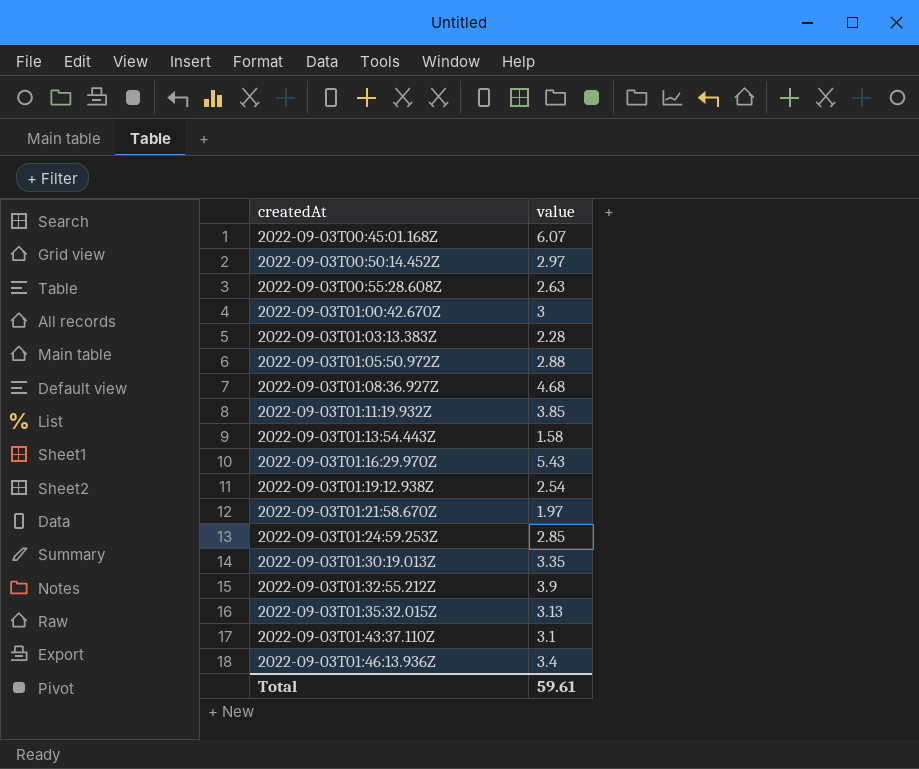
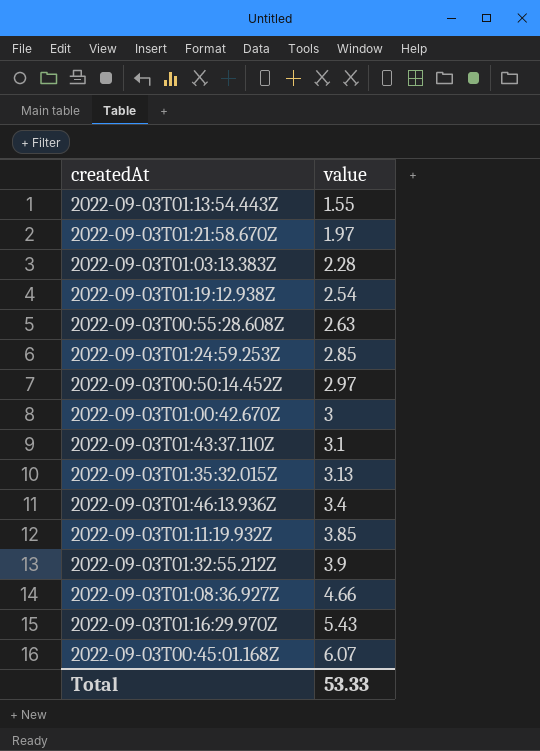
row order: createdAt ascending -> value ascending
row 2022-09-03T01:05:50.972Z: 2.88 -> none
row 2022-09-03T01:30:19.013Z: 3.35 -> none
2022-09-03T01:13:54.443Z | value: 1.58 -> 1.55
2022-09-03T01:08:36.927Z | value: 4.68 -> 4.66
Total | value: 59.61 -> 53.33

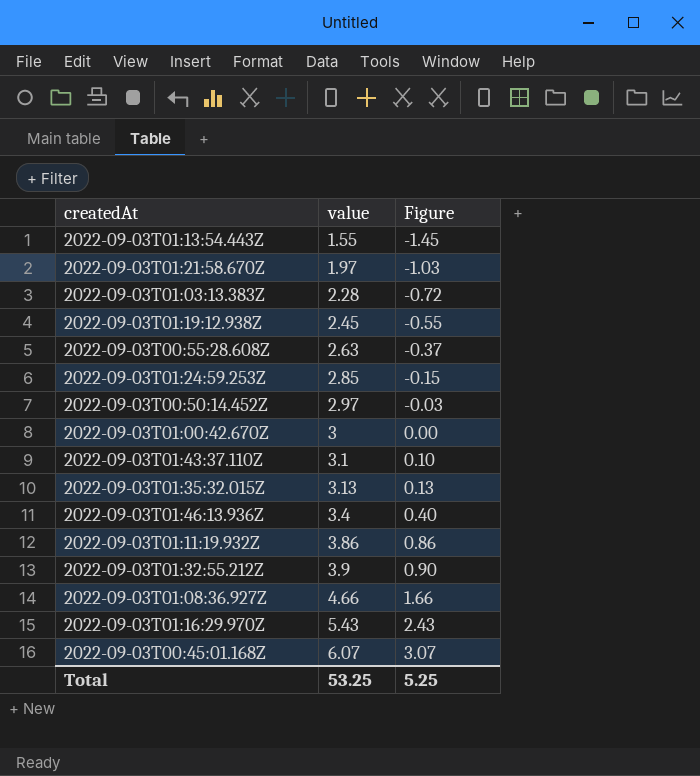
column Figure | formula: none -> [value] - 3
2022-09-03T01:19:12.938Z | value: 2.54 -> 2.45
2022-09-03T01:11:19.932Z | value: 3.85 -> 3.86
Total | value: 53.33 -> 53.25

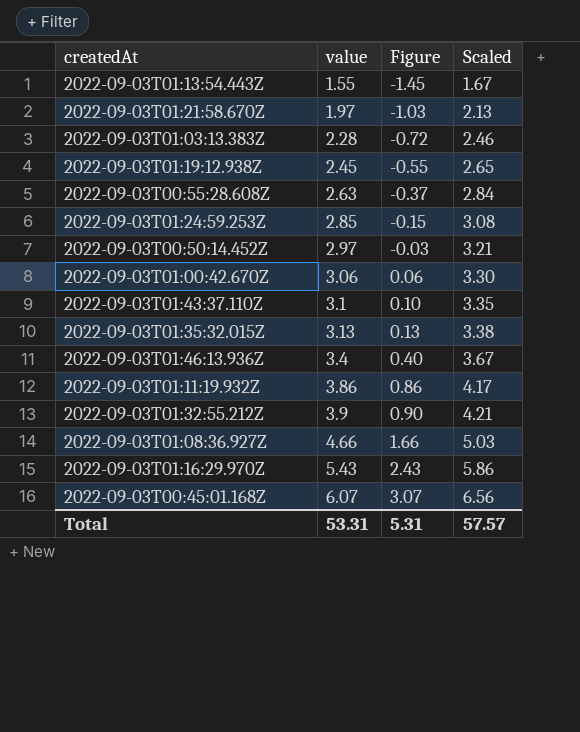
column Scaled | formula: none -> [value] * 1.08
2022-09-03T01:00:42.670Z | value: 3 -> 3.06
2022-09-03T01:00:42.670Z | Figure: 0.00 -> 0.06
Total | value: 53.25 -> 53.31
Total | Figure: 5.25 -> 5.31

